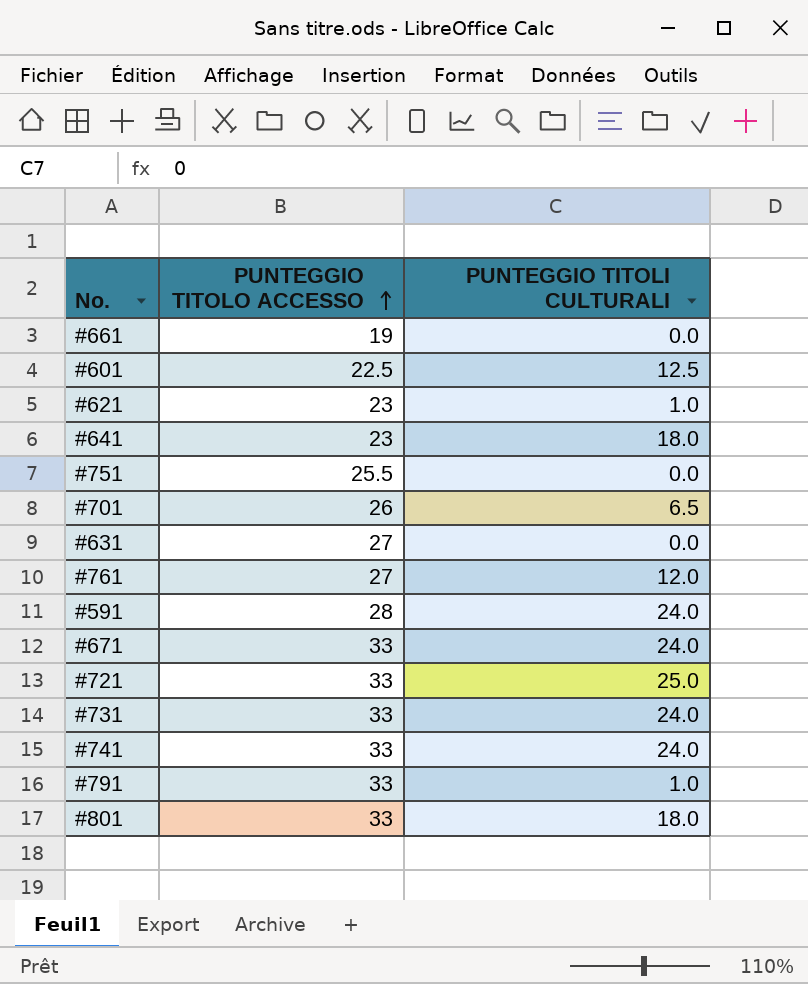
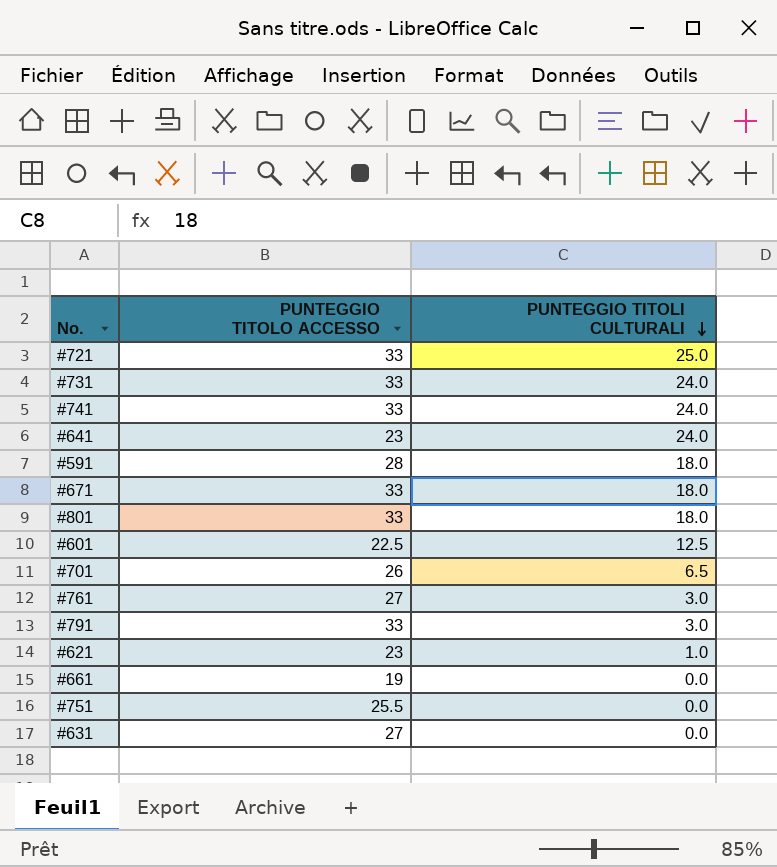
row order: PUNTEGGIO TITOLO ACCESSO ascending -> PUNTEGGIO TITOLI CULTURALI descending
#641 | PUNTEGGIO TITOLI CULTURALI: 18.0 -> 24.0
#591 | PUNTEGGIO TITOLI CULTURALI: 24.0 -> 18.0
#671 | PUNTEGGIO TITOLI CULTURALI: 24.0 -> 18.0
#761 | PUNTEGGIO TITOLI CULTURALI: 12.0 -> 3.0
#791 | PUNTEGGIO TITOLI CULTURALI: 1.0 -> 3.0

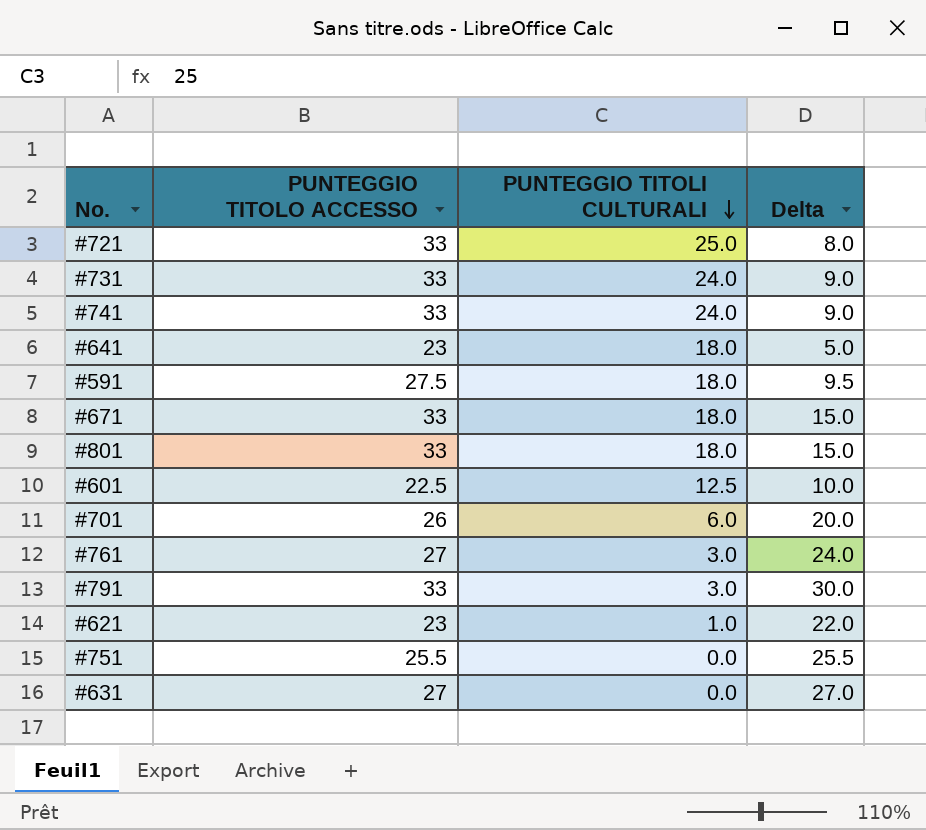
column Delta | formula: none -> [PUNTEGGIO TITOLO ACCESSO] - [PUNTEGGIO TITOLI CULTURALI]
row #661: 19 | 0.0 -> none
#641 | PUNTEGGIO TITOLI CULTURALI: 24.0 -> 18.0
#591 | PUNTEGGIO TITOLO ACCESSO: 28 -> 27.5
#701 | PUNTEGGIO TITOLI CULTURALI: 6.5 -> 6.0

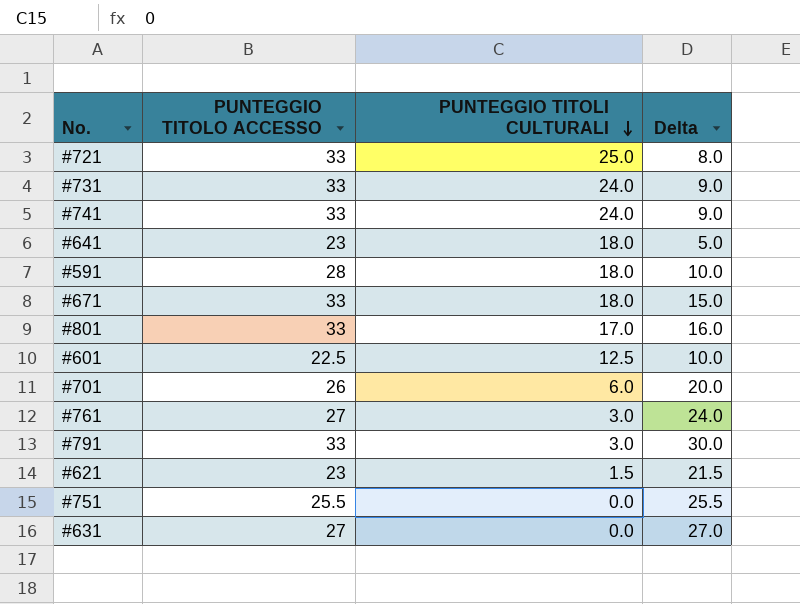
#591 | PUNTEGGIO TITOLO ACCESSO: 27.5 -> 28
#591 | Delta: 9.5 -> 10.0
#801 | PUNTEGGIO TITOLI CULTURALI: 18.0 -> 17.0
#801 | Delta: 15.0 -> 16.0
#621 | PUNTEGGIO TITOLI CULTURALI: 1.0 -> 1.5
#621 | Delta: 22.0 -> 21.5

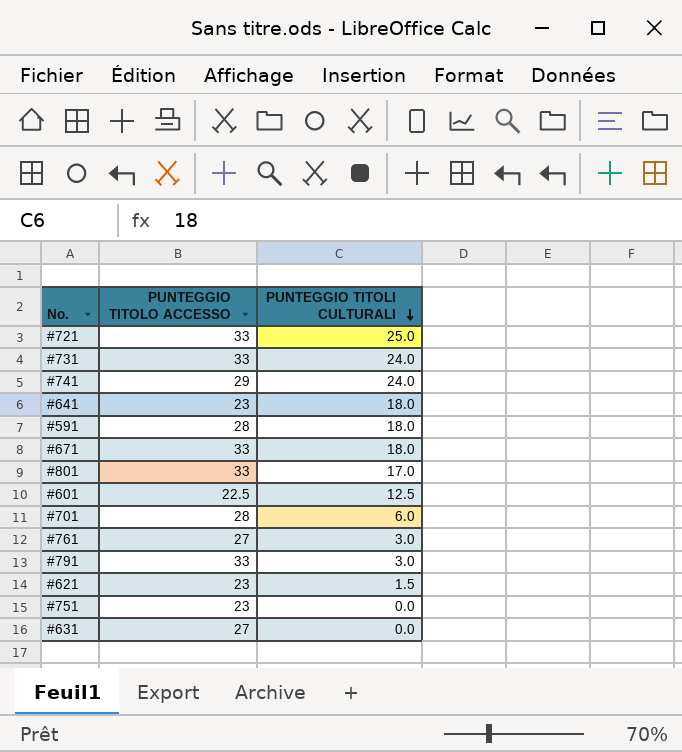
column Delta | formula: [PUNTEGGIO TITOLO ACCESSO] - [PUNTEGGIO TITOLI CULTURALI] -> none
#741 | PUNTEGGIO TITOLO ACCESSO: 33 -> 29
#701 | PUNTEGGIO TITOLO ACCESSO: 26 -> 28
#751 | PUNTEGGIO TITOLO ACCESSO: 25.5 -> 23

